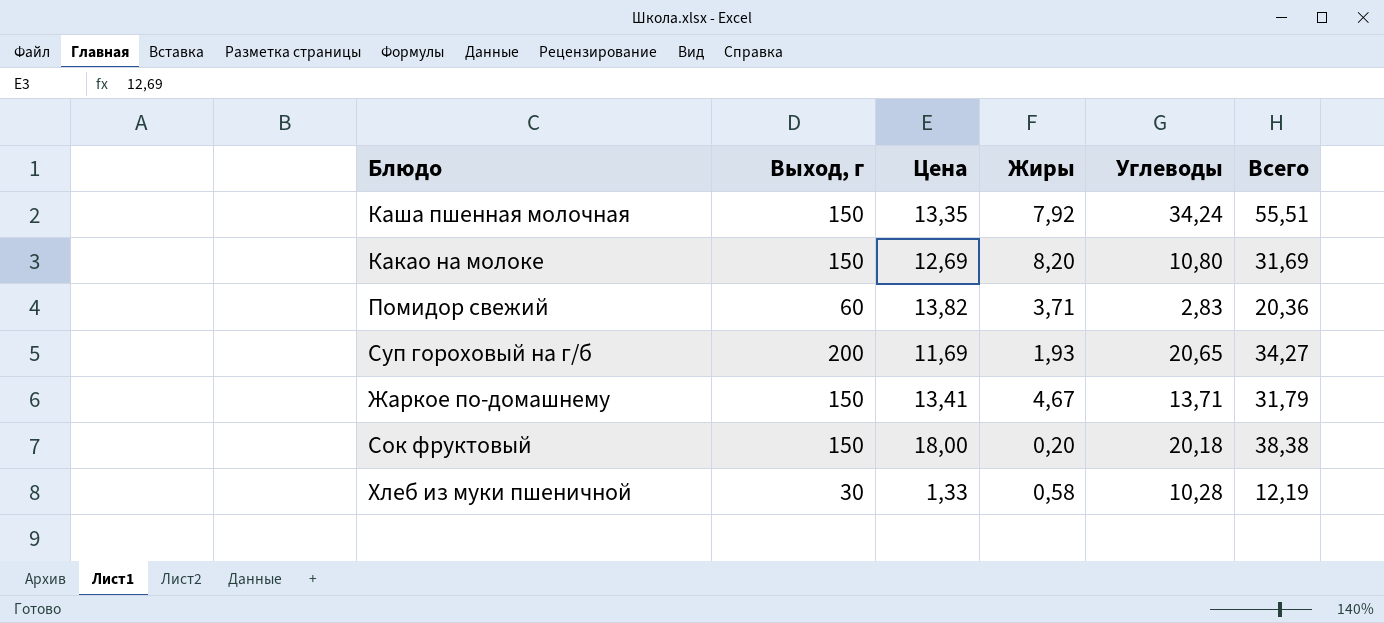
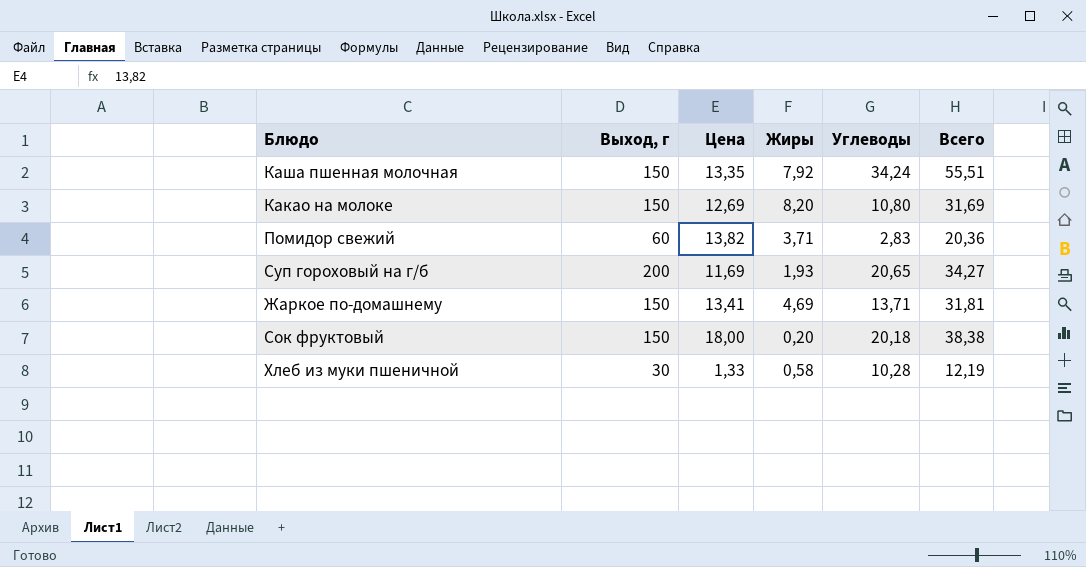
Жаркое по-домашнему | Жиры: 4,67 -> 4,69
Жаркое по-домашнему | Всего: 31,79 -> 31,81

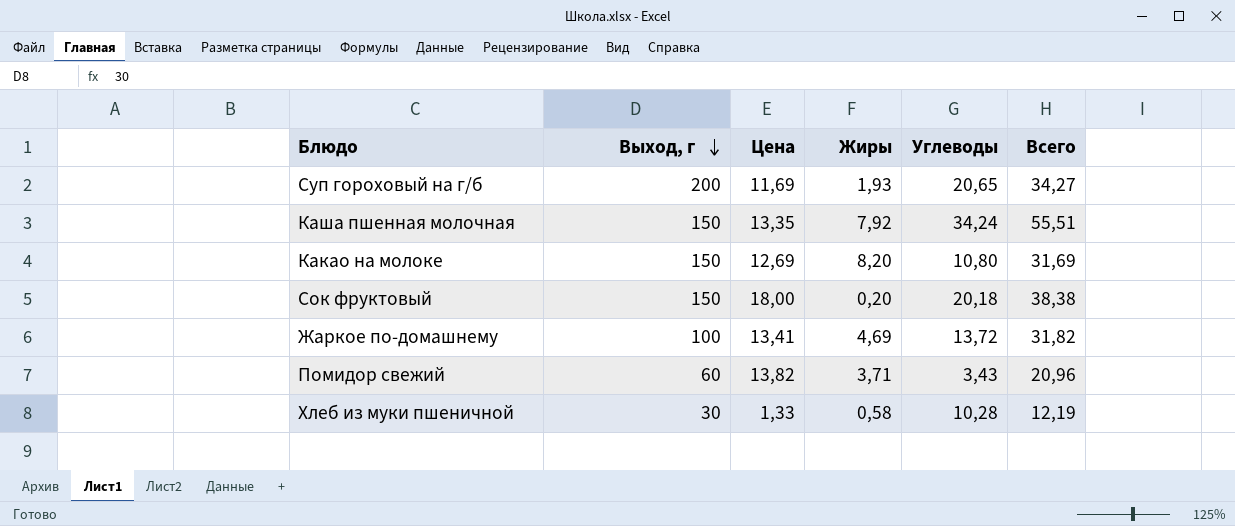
row order: none -> Выход, г descending
Жаркое по-домашнему | Выход, г: 150 -> 100
Жаркое по-домашнему | Углеводы: 13,71 -> 13,72
Жаркое по-домашнему | Всего: 31,81 -> 31,82
Помидор свежий | Углеводы: 2,83 -> 3,43
Помидор свежий | Всего: 20,36 -> 20,96

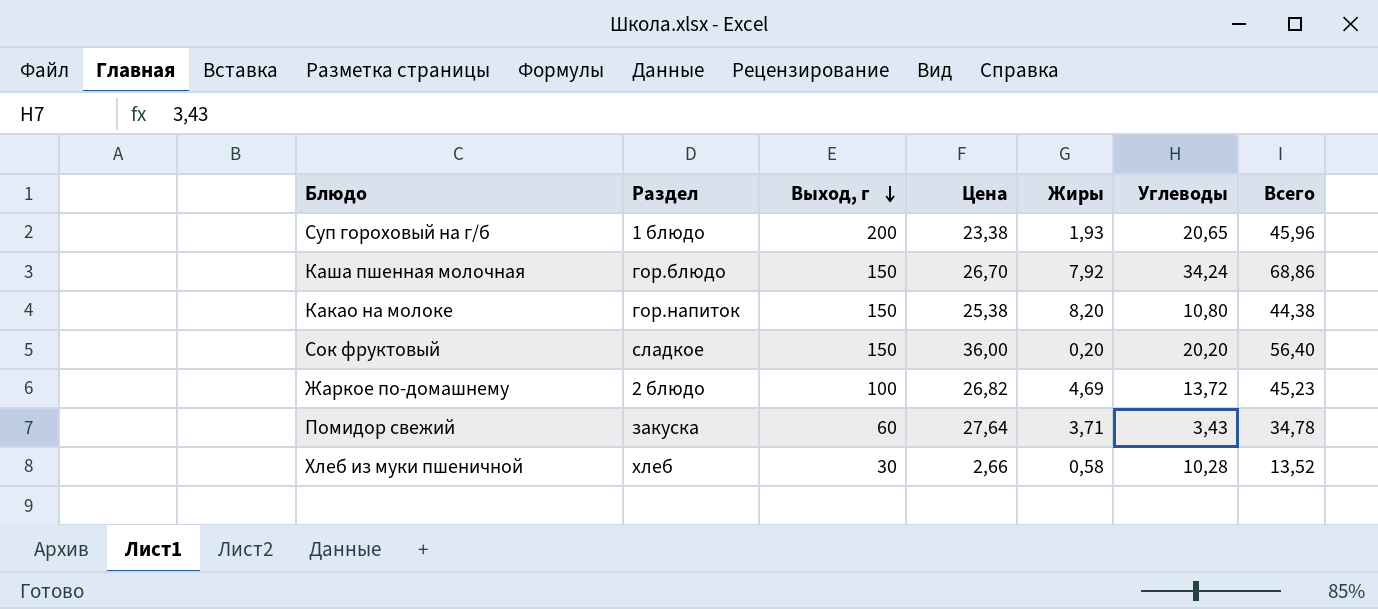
column Раздел | position: none -> 2
Суп гороховый на г/б | Цена: 11,69 -> 23,38
Суп гороховый на г/б | Всего: 34,27 -> 45,96
Каша пшенная молочная | Цена: 13,35 -> 26,70
Каша пшенная молочная | Всего: 55,51 -> 68,86
Какао на молоке | Цена: 12,69 -> 25,38
Какао на молоке | Всего: 31,69 -> 44,38
Сок фруктовый | Цена: 18,00 -> 36,00
Сок фруктовый | Углеводы: 20,18 -> 20,20
Сок фруктовый | Всего: 38,38 -> 56,40
Жаркое по-домашнему | Цена: 13,41 -> 26,82
Жаркое по-домашнему | Всего: 31,82 -> 45,23
Помидор свежий | Цена: 13,82 -> 27,64
Помидор свежий | Всего: 20,96 -> 34,78
Хлеб из муки пшеничной | Цена: 1,33 -> 2,66
Хлеб из муки пшеничной | Всего: 12,19 -> 13,52

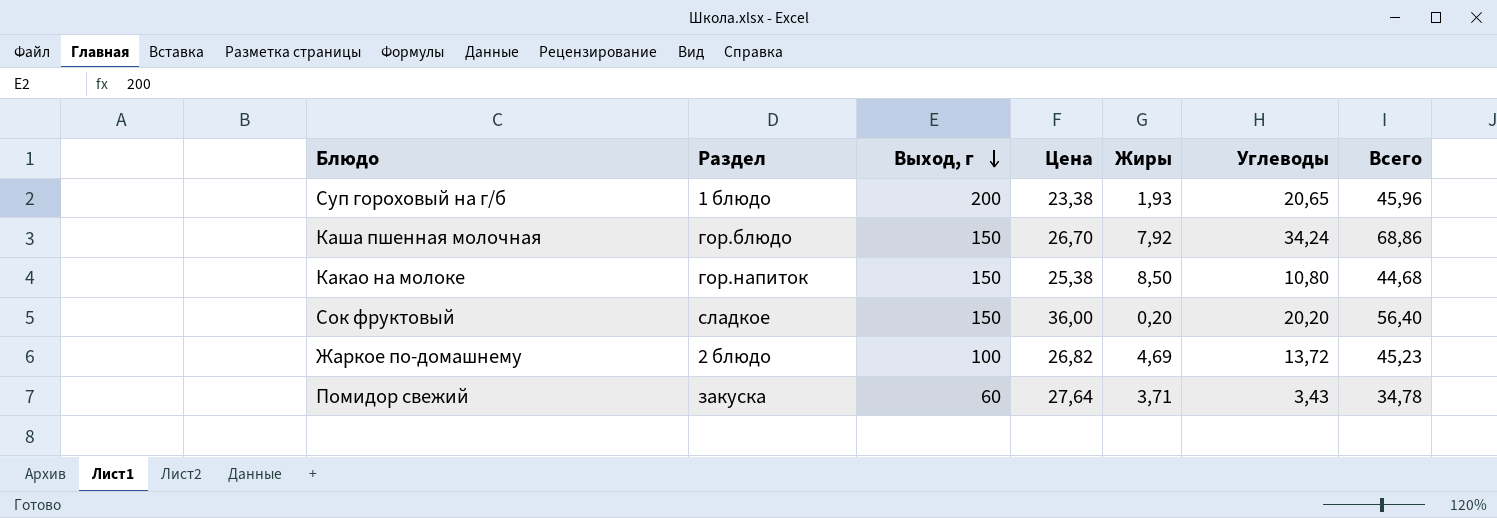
row Хлеб из муки пшеничной: хлеб | 30 | 2,66 | 0,58 | 10,28 | 13,52 -> none
Какао на молоке | Жиры: 8,20 -> 8,50
Какао на молоке | Всего: 44,38 -> 44,68

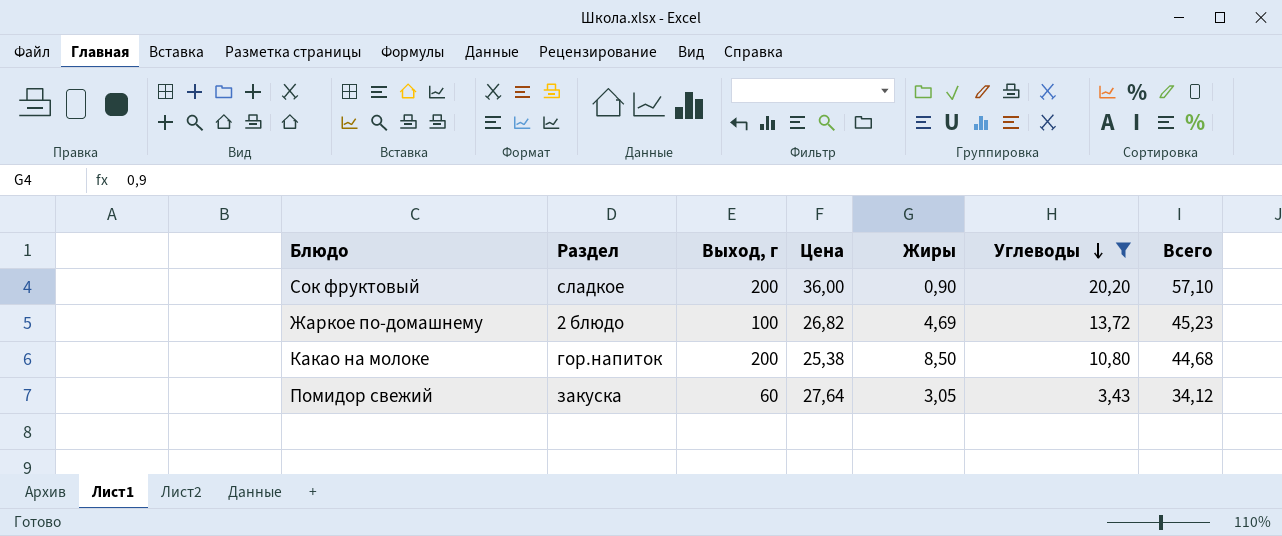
filter: none -> Углеводы <= 20,20
row order: Выход, г descending -> Углеводы descending
Сок фруктовый | Выход, г: 150 -> 200
Сок фруктовый | Жиры: 0,20 -> 0,90
Сок фруктовый | Всего: 56,40 -> 57,10
Какао на молоке | Выход, г: 150 -> 200
Помидор свежий | Жиры: 3,71 -> 3,05
Помидор свежий | Всего: 34,78 -> 34,12

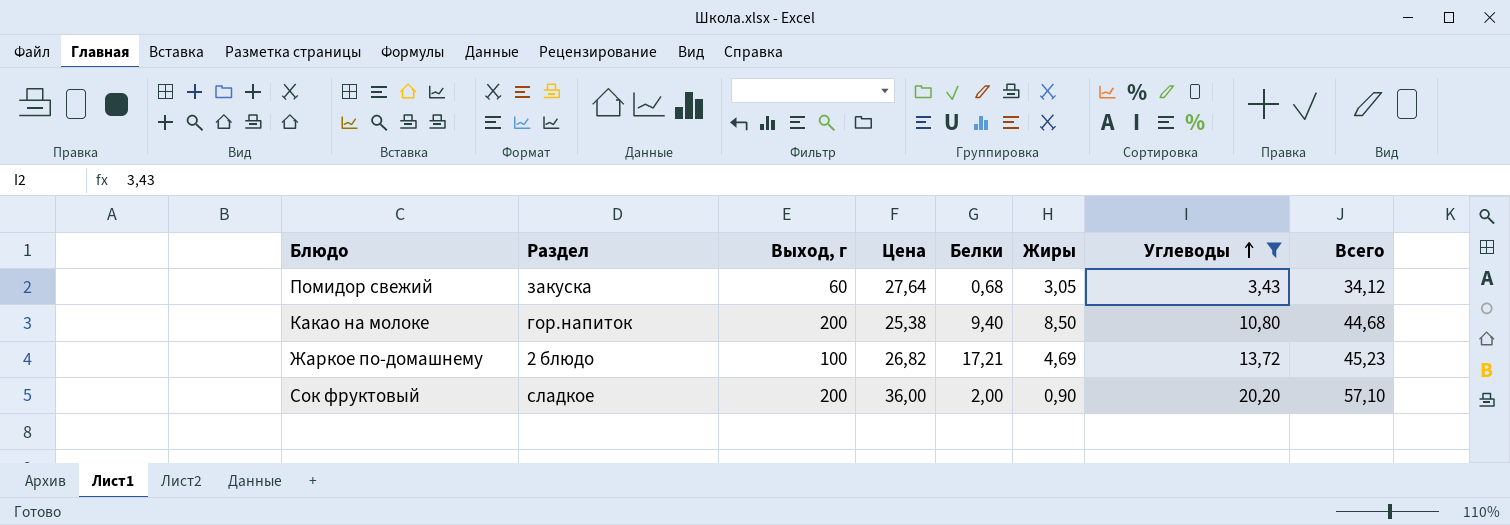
row order: Углеводы descending -> Углеводы ascending
column Белки | position: none -> 5

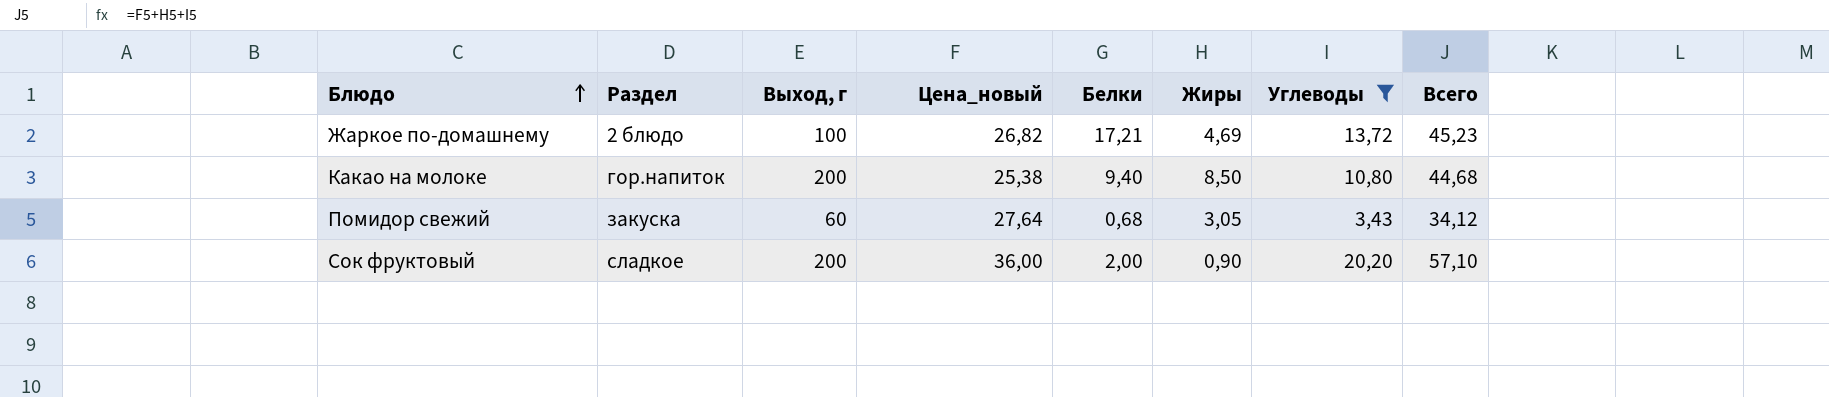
row order: Углеводы ascending -> Блюдо ascending
column name: Цена -> Цена_новый

